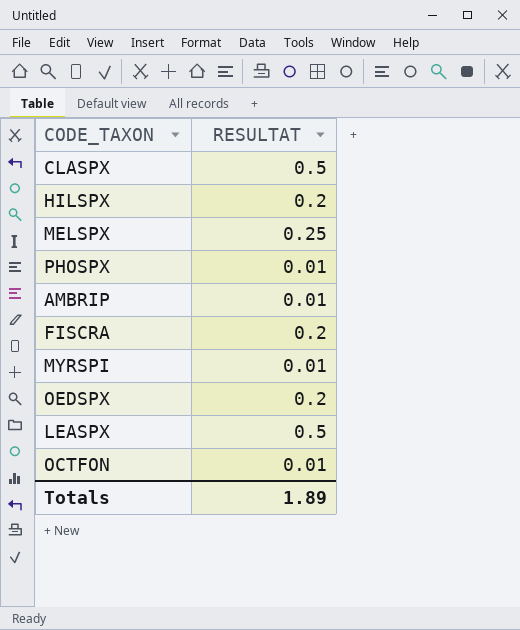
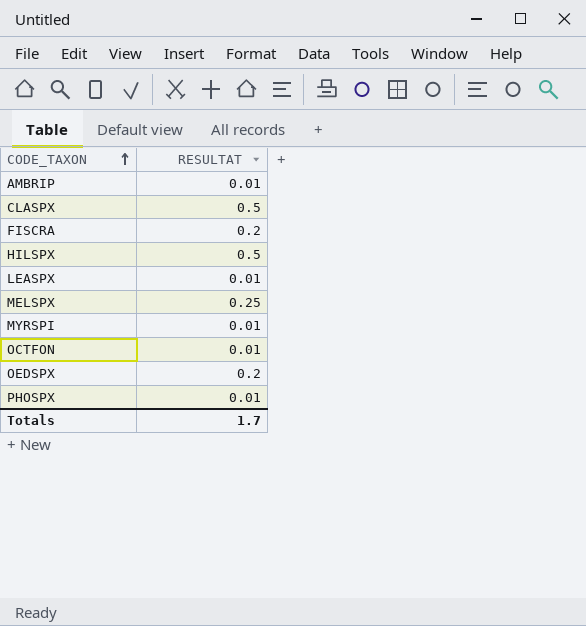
row order: none -> CODE_TAXON ascending
HILSPX | RESULTAT: 0.2 -> 0.5
LEASPX | RESULTAT: 0.5 -> 0.01
Totals | RESULTAT: 1.89 -> 1.7

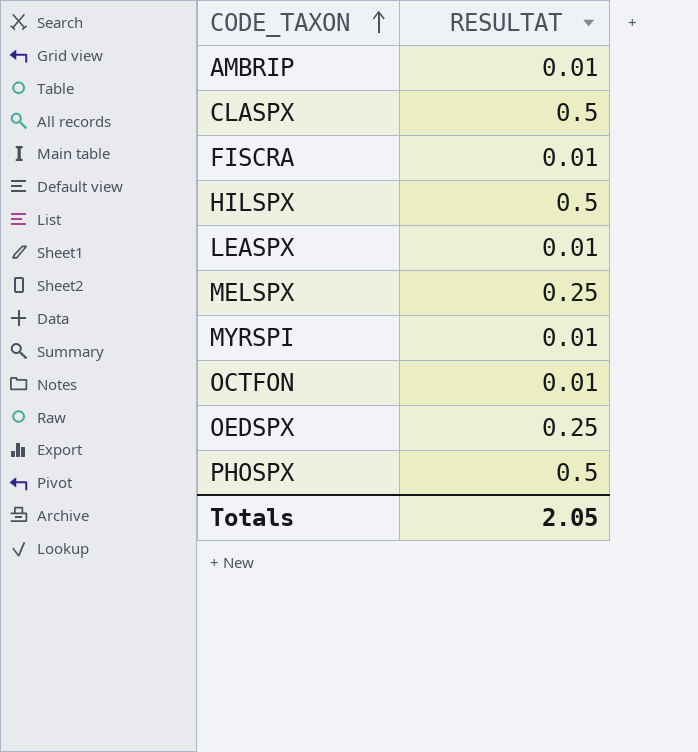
FISCRA | RESULTAT: 0.2 -> 0.01
OEDSPX | RESULTAT: 0.2 -> 0.25
PHOSPX | RESULTAT: 0.01 -> 0.5
Totals | RESULTAT: 1.7 -> 2.05

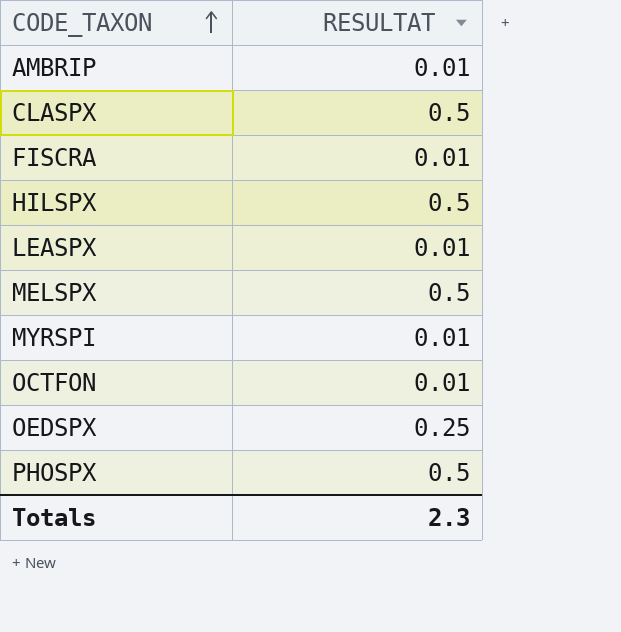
MELSPX | RESULTAT: 0.25 -> 0.5
Totals | RESULTAT: 2.05 -> 2.3

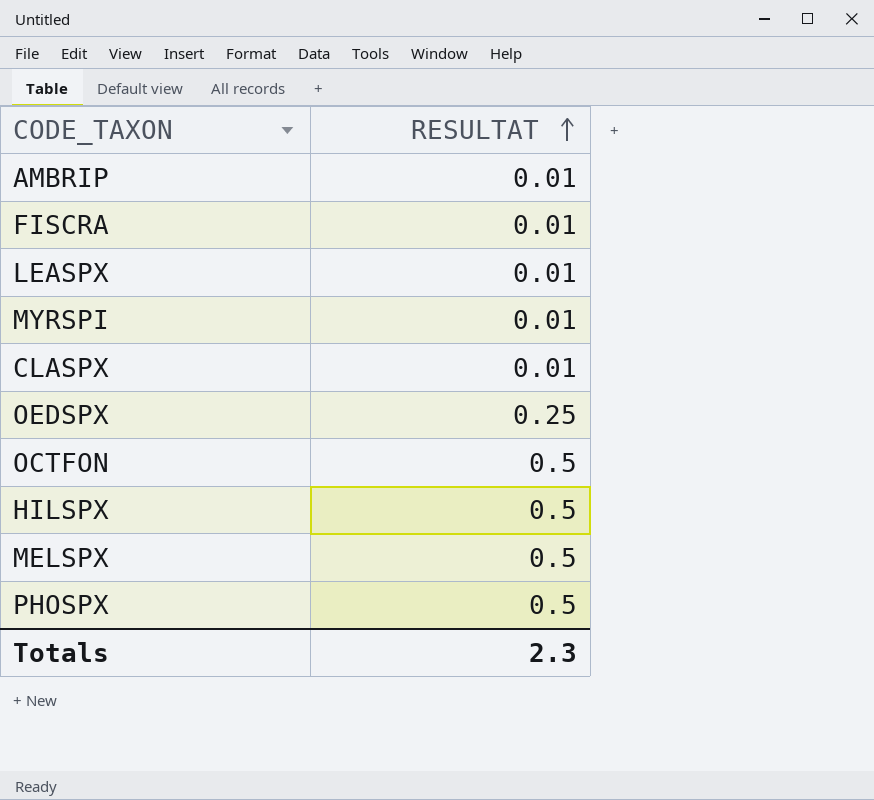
row order: CODE_TAXON ascending -> RESULTAT ascending
CLASPX | RESULTAT: 0.5 -> 0.01
OCTFON | RESULTAT: 0.01 -> 0.5

